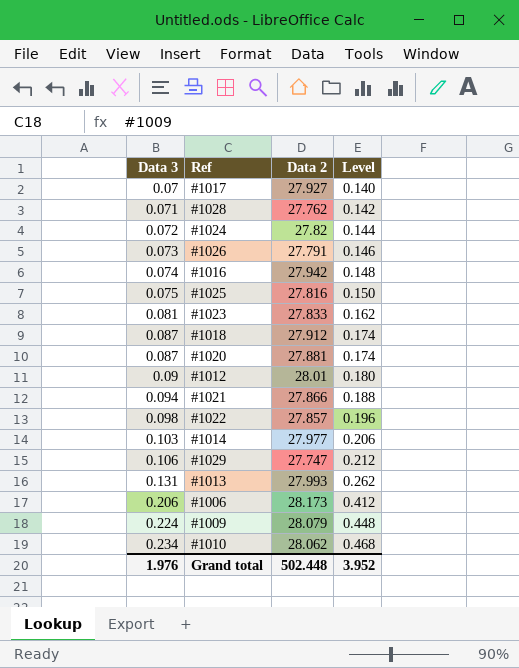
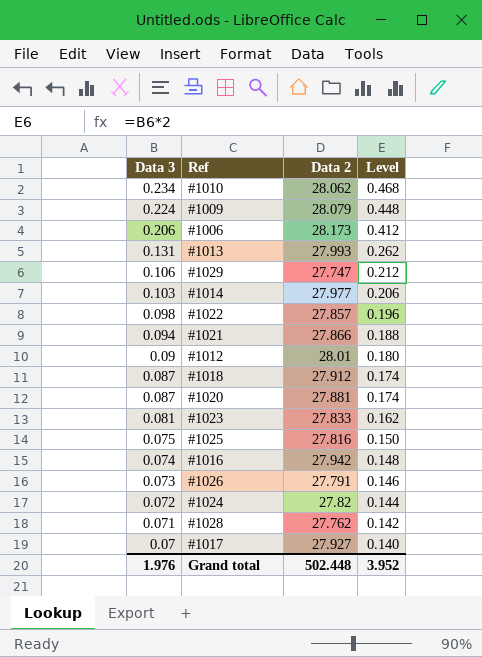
row order: Data 3 ascending -> Data 3 descending

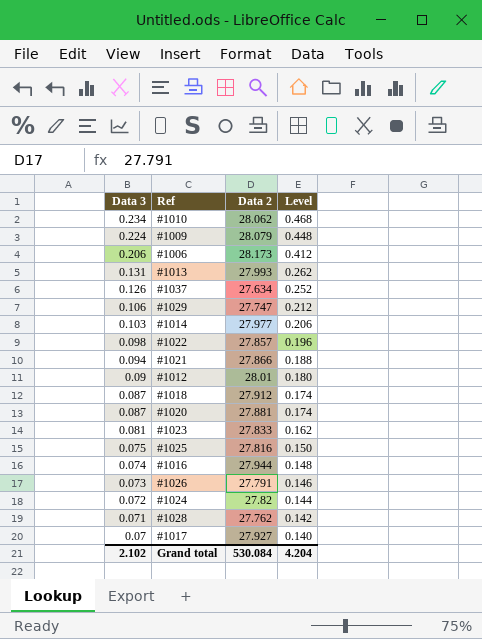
row #1037: none -> 0.126 | 27.634 | 0.252
#1016 | Data 2: 27.942 -> 27.944
Grand total | Data 3: 1.976 -> 2.102
Grand total | Data 2: 502.448 -> 530.084
Grand total | Level: 3.952 -> 4.204

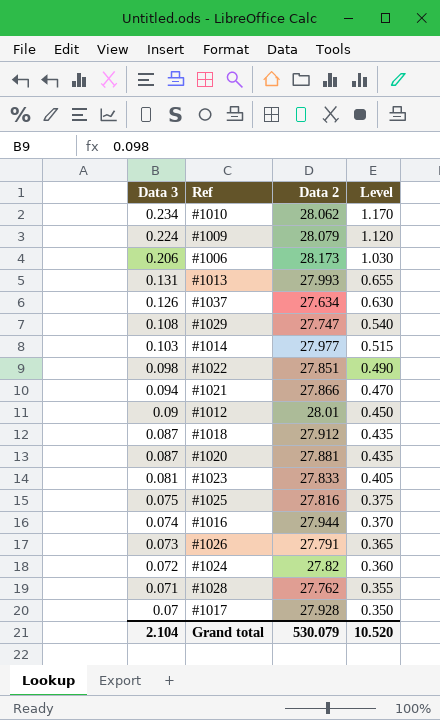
column Level | formula: [Data 3] * 2 -> [Data 3] * 5
#1029 | Data 3: 0.106 -> 0.108
#1022 | Data 2: 27.857 -> 27.851
#1017 | Data 2: 27.927 -> 27.928
Grand total | Data 3: 2.102 -> 2.104
Grand total | Data 2: 530.084 -> 530.079
Grand total | Level: 4.204 -> 10.520

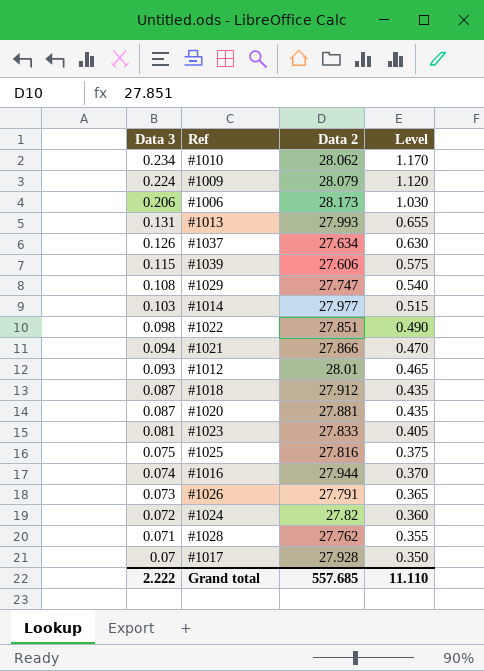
row #1039: none -> 0.115 | 27.606 | 0.575
#1012 | Data 3: 0.09 -> 0.093
#1012 | Level: 0.450 -> 0.465
Grand total | Data 3: 2.104 -> 2.222
Grand total | Data 2: 530.079 -> 557.685
Grand total | Level: 10.520 -> 11.110

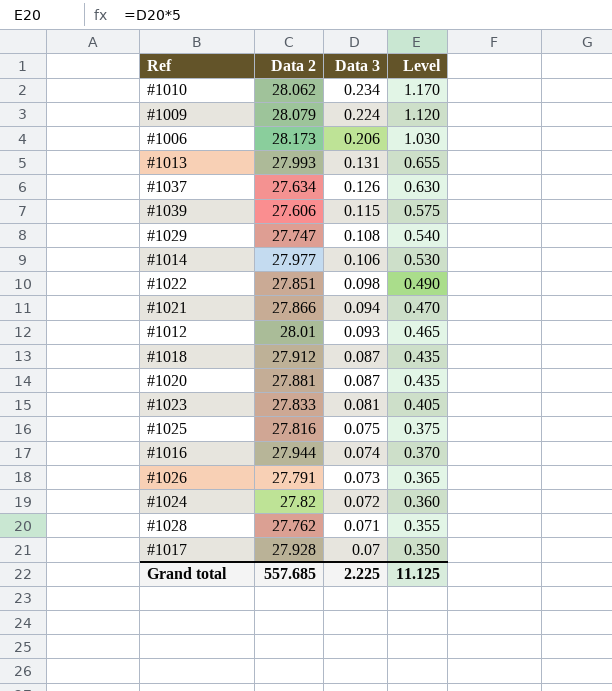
column Data 3 | position: 1 -> 3
#1014 | Data 3: 0.103 -> 0.106
#1014 | Level: 0.515 -> 0.530
Grand total | Data 3: 2.222 -> 2.225
Grand total | Level: 11.110 -> 11.125

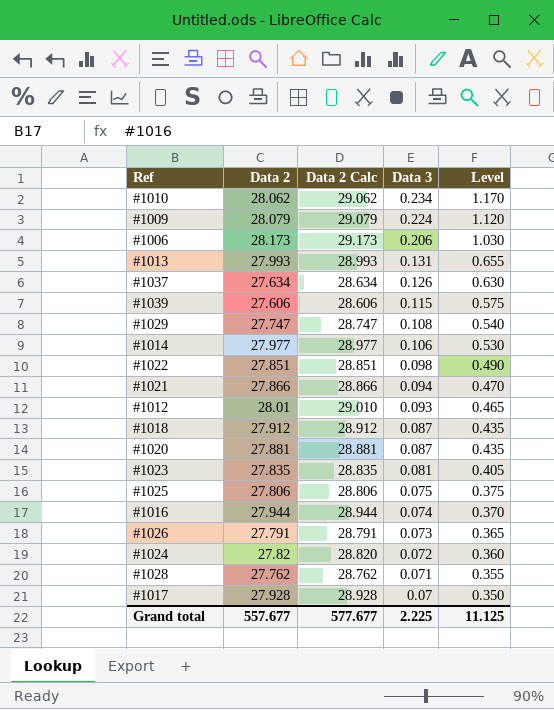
column Data 2 Calc | formula: none -> [Data 2] + 1
#1023 | Data 2: 27.833 -> 27.835
#1025 | Data 2: 27.816 -> 27.806
Grand total | Data 2: 557.685 -> 557.677

